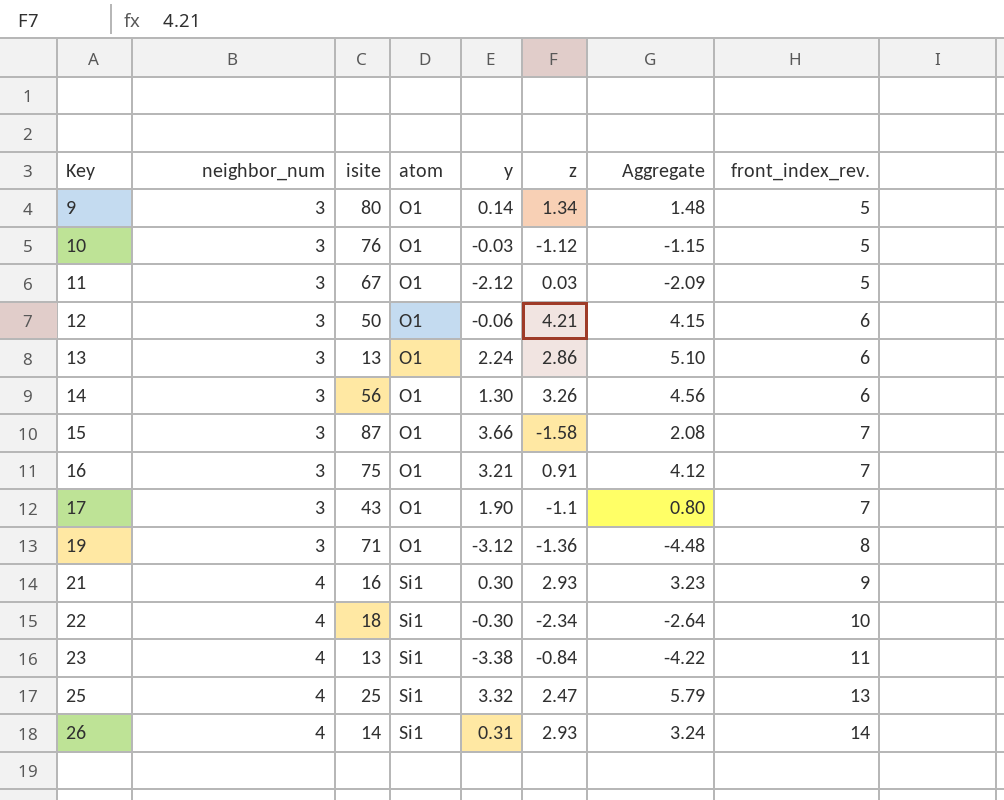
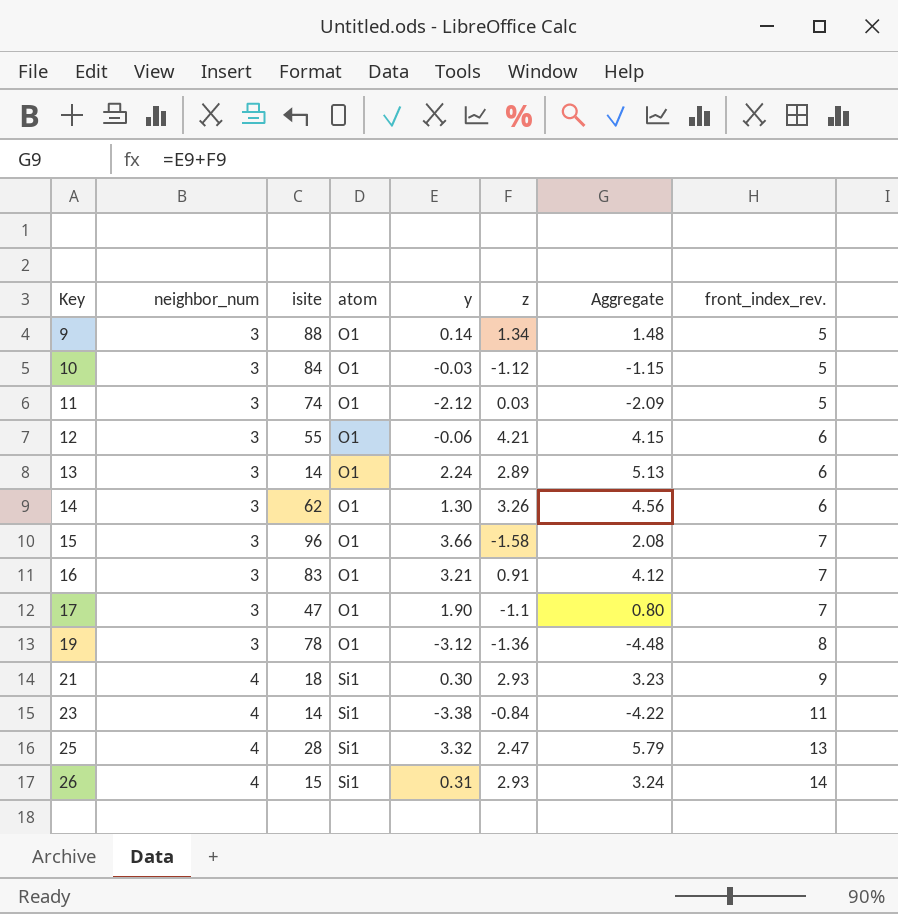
row 22: 4 | 18 | Si1 | -0.30 | -2.34 | -2.64 | 10 -> none
9 | isite: 80 -> 88
10 | isite: 76 -> 84
11 | isite: 67 -> 74
12 | isite: 50 -> 55
13 | isite: 13 -> 14
13 | z: 2.86 -> 2.89
13 | Aggregate: 5.10 -> 5.13
14 | isite: 56 -> 62
15 | isite: 87 -> 96
16 | isite: 75 -> 83
17 | isite: 43 -> 47
19 | isite: 71 -> 78
21 | isite: 16 -> 18
23 | isite: 13 -> 14
25 | isite: 25 -> 28
26 | isite: 14 -> 15

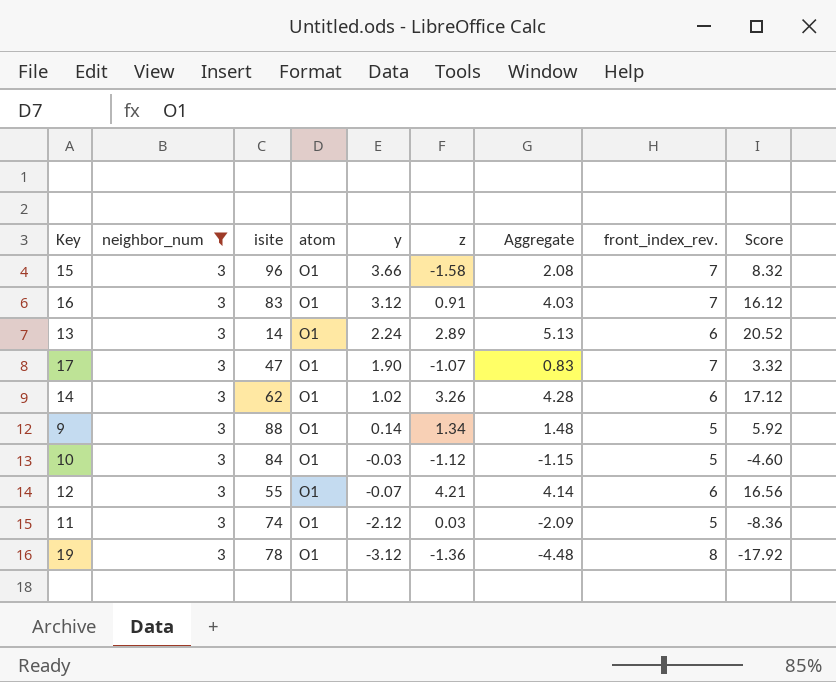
filter: none -> neighbor_num = 3
row order: Key ascending -> y descending
column Score | formula: none -> [Aggregate] * 4
16 | y: 3.21 -> 3.12
16 | Aggregate: 4.12 -> 4.03
17 | z: -1.1 -> -1.07
17 | Aggregate: 0.80 -> 0.83
14 | y: 1.30 -> 1.02
14 | Aggregate: 4.56 -> 4.28
12 | y: -0.06 -> -0.07
12 | Aggregate: 4.15 -> 4.14

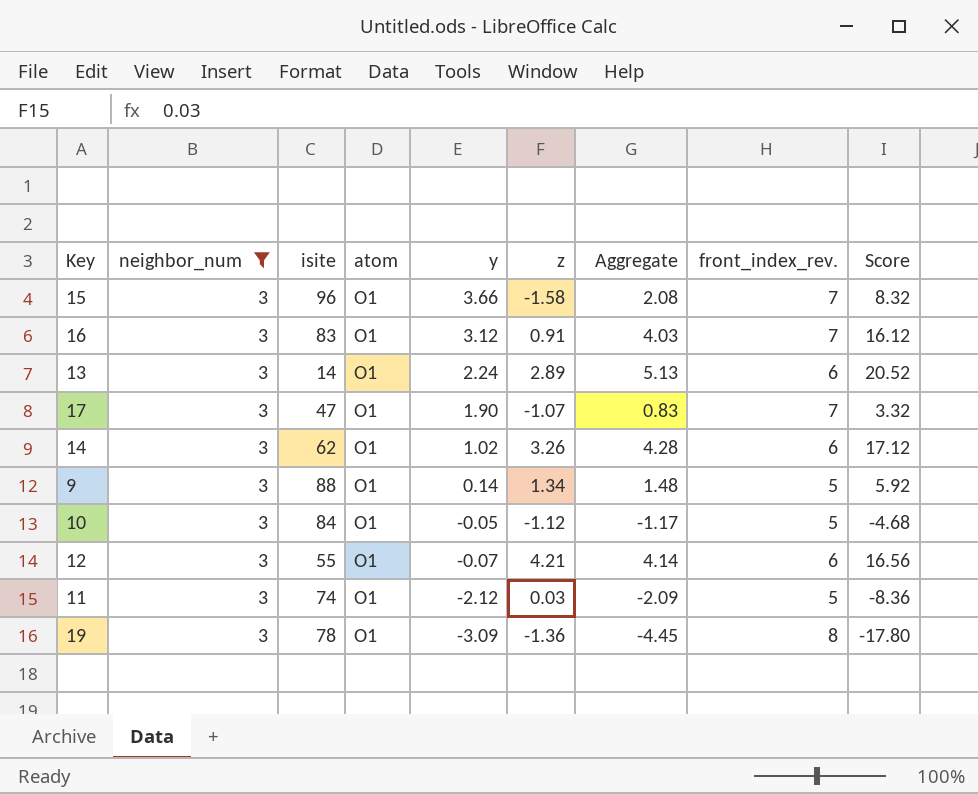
10 | y: -0.03 -> -0.05
10 | Aggregate: -1.15 -> -1.17
10 | Score: -4.60 -> -4.68
19 | y: -3.12 -> -3.09
19 | Aggregate: -4.48 -> -4.45
19 | Score: -17.92 -> -17.80

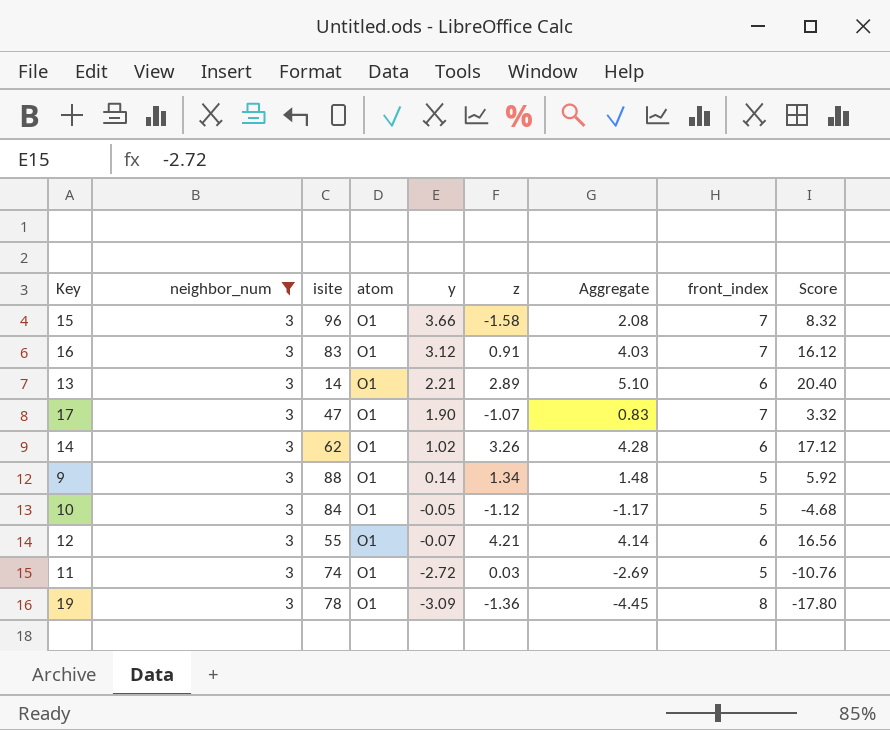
column name: front_index_rev. -> front_index
13 | y: 2.24 -> 2.21
13 | Aggregate: 5.13 -> 5.10
13 | Score: 20.52 -> 20.40
11 | y: -2.12 -> -2.72
11 | Aggregate: -2.09 -> -2.69
11 | Score: -8.36 -> -10.76

